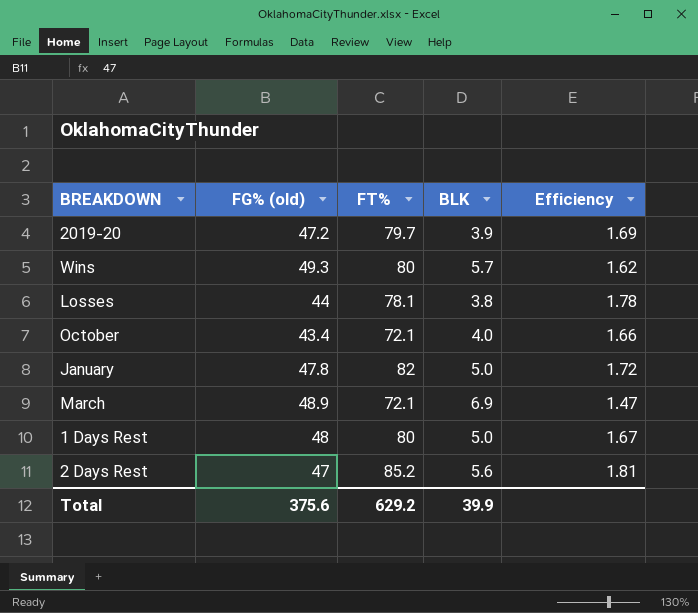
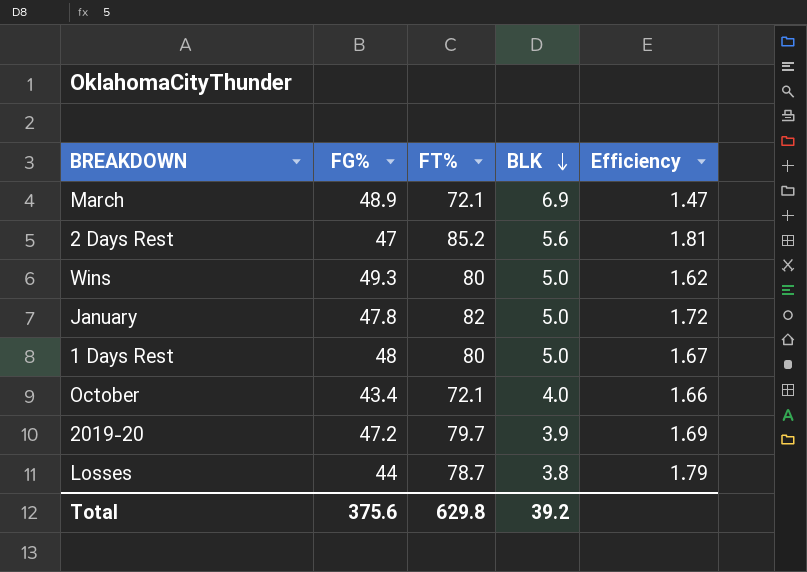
row order: none -> BLK descending
column name: FG% (old) -> FG%
Wins | BLK: 5.7 -> 5.0
Losses | FT%: 78.1 -> 78.7
Losses | Efficiency: 1.78 -> 1.79
Total | FT%: 629.2 -> 629.8
Total | BLK: 39.9 -> 39.2

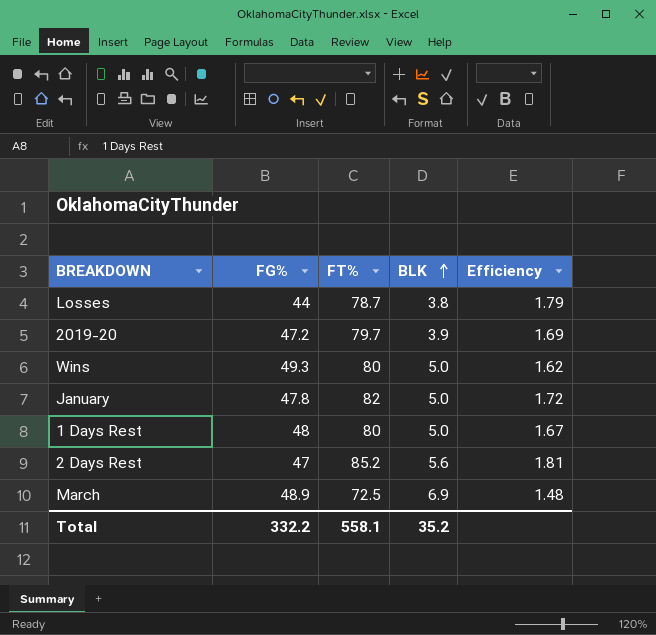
row order: BLK descending -> BLK ascending
row October: 43.4 | 72.1 | 4.0 | 1.66 -> none
March | FT%: 72.1 -> 72.5
March | Efficiency: 1.47 -> 1.48
Total | FG%: 375.6 -> 332.2
Total | FT%: 629.8 -> 558.1
Total | BLK: 39.2 -> 35.2

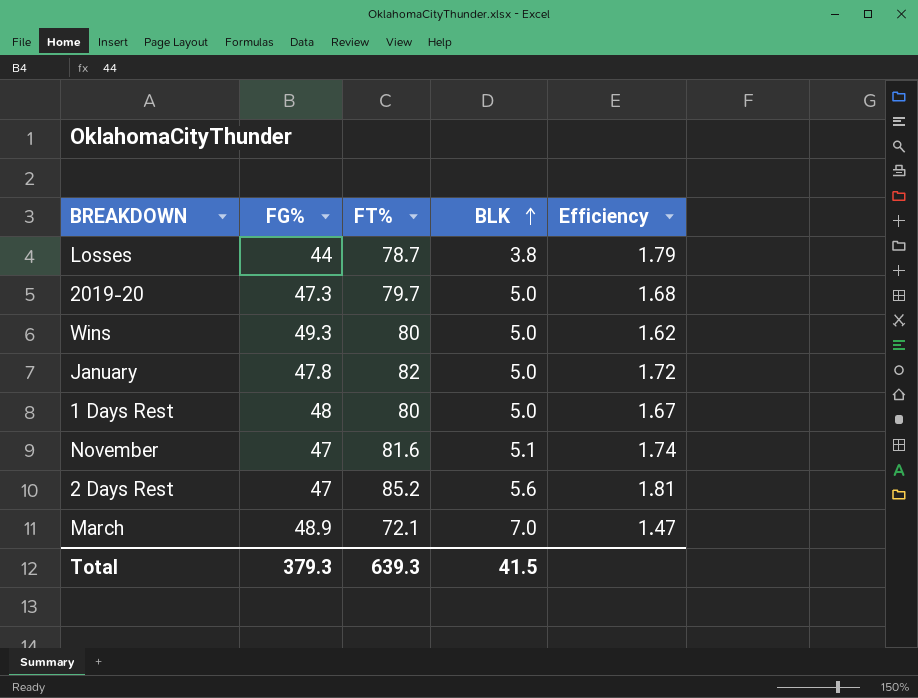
2019-20 | FG%: 47.2 -> 47.3
2019-20 | BLK: 3.9 -> 5.0
2019-20 | Efficiency: 1.69 -> 1.68
row November: none -> 47 | 81.6 | 5.1 | 1.74
March | FT%: 72.5 -> 72.1
March | BLK: 6.9 -> 7.0
March | Efficiency: 1.48 -> 1.47
Total | FG%: 332.2 -> 379.3
Total | FT%: 558.1 -> 639.3
Total | BLK: 35.2 -> 41.5

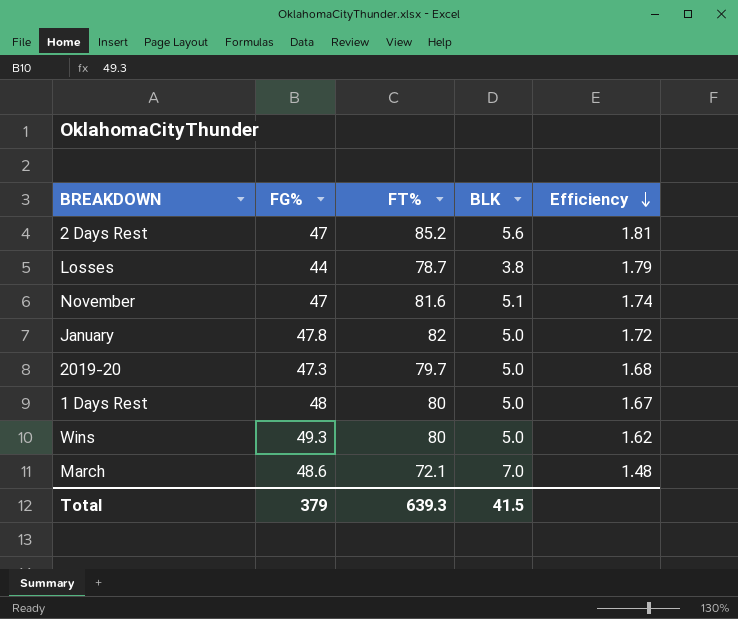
row order: BLK ascending -> Efficiency descending
March | FG%: 48.9 -> 48.6
March | Efficiency: 1.47 -> 1.48
Total | FG%: 379.3 -> 379

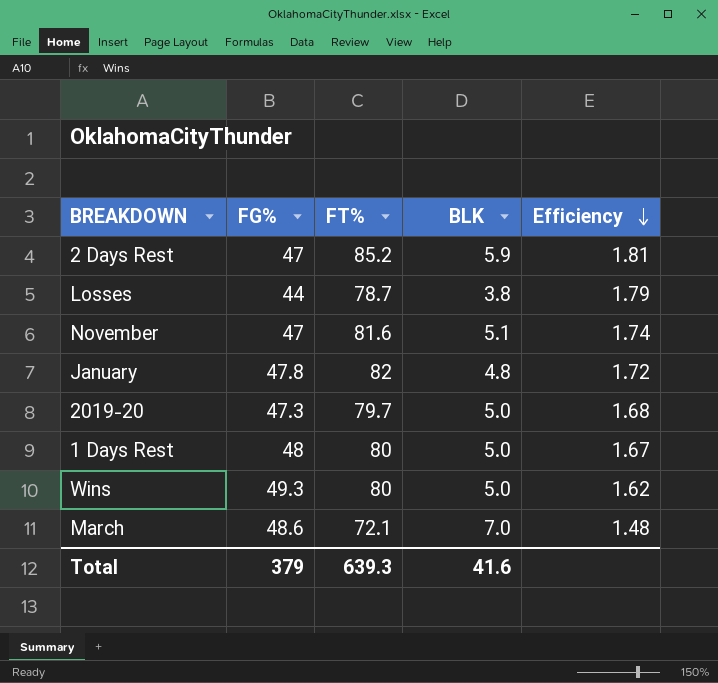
2 Days Rest | BLK: 5.6 -> 5.9
January | BLK: 5.0 -> 4.8
Total | BLK: 41.5 -> 41.6

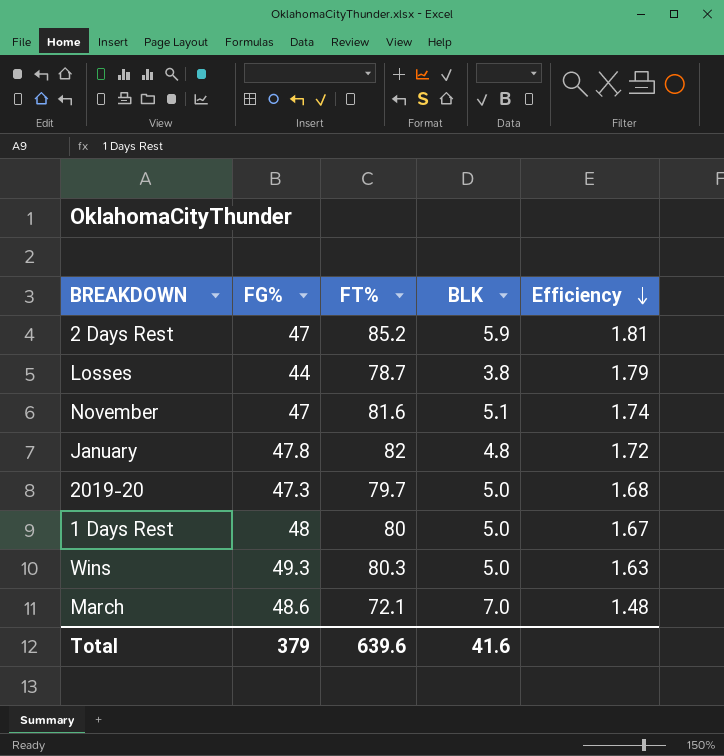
Wins | FT%: 80 -> 80.3
Wins | Efficiency: 1.62 -> 1.63
Total | FT%: 639.3 -> 639.6

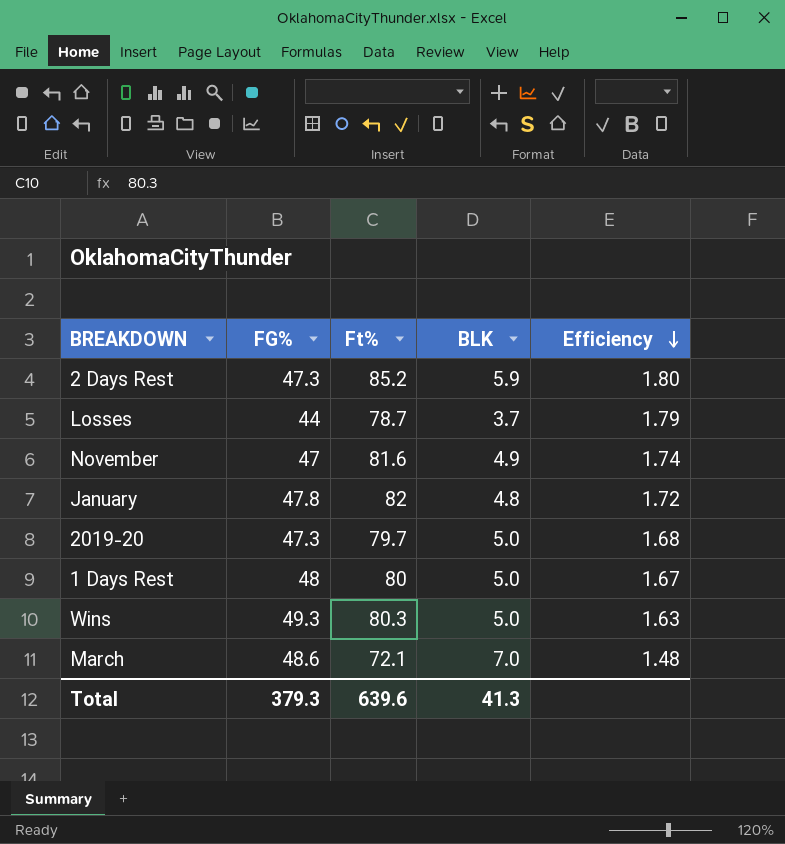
column name: FT% -> Ft%
2 Days Rest | FG%: 47 -> 47.3
2 Days Rest | Efficiency: 1.81 -> 1.80
Losses | BLK: 3.8 -> 3.7
November | BLK: 5.1 -> 4.9
Total | FG%: 379 -> 379.3
Total | BLK: 41.6 -> 41.3

